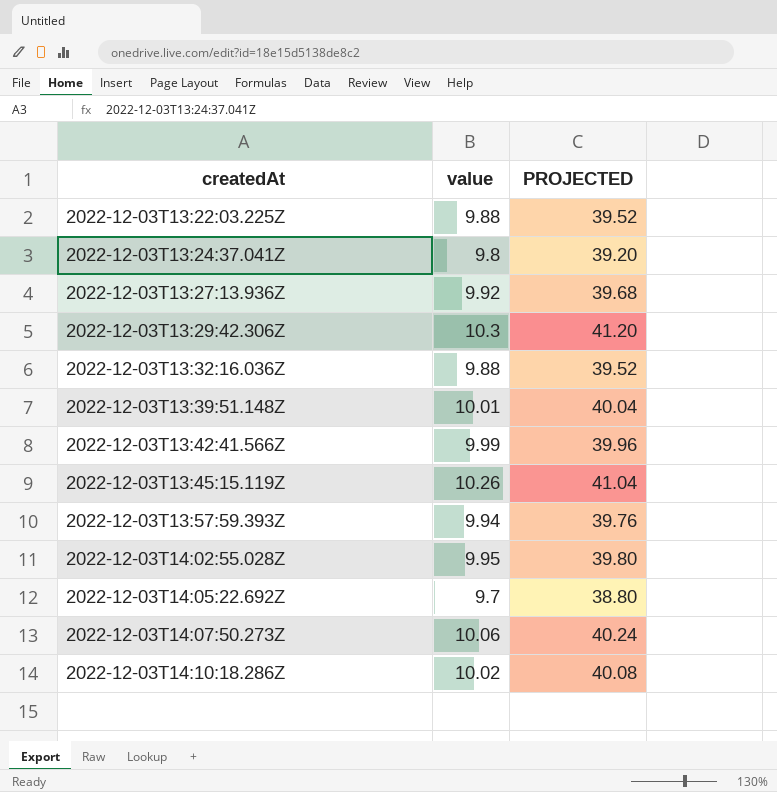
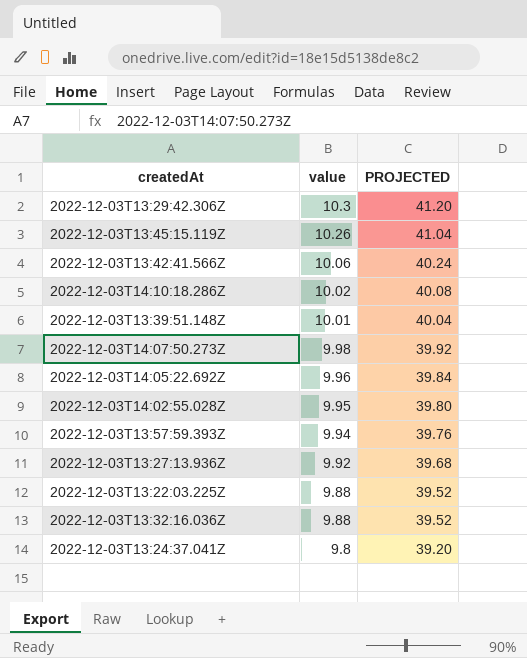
row order: createdAt ascending -> value descending
2022-12-03T13:42:41.566Z | value: 9.99 -> 10.06
2022-12-03T13:42:41.566Z | PROJECTED: 39.96 -> 40.24
2022-12-03T14:07:50.273Z | value: 10.06 -> 9.98
2022-12-03T14:07:50.273Z | PROJECTED: 40.24 -> 39.92
2022-12-03T14:05:22.692Z | value: 9.7 -> 9.96
2022-12-03T14:05:22.692Z | PROJECTED: 38.80 -> 39.84

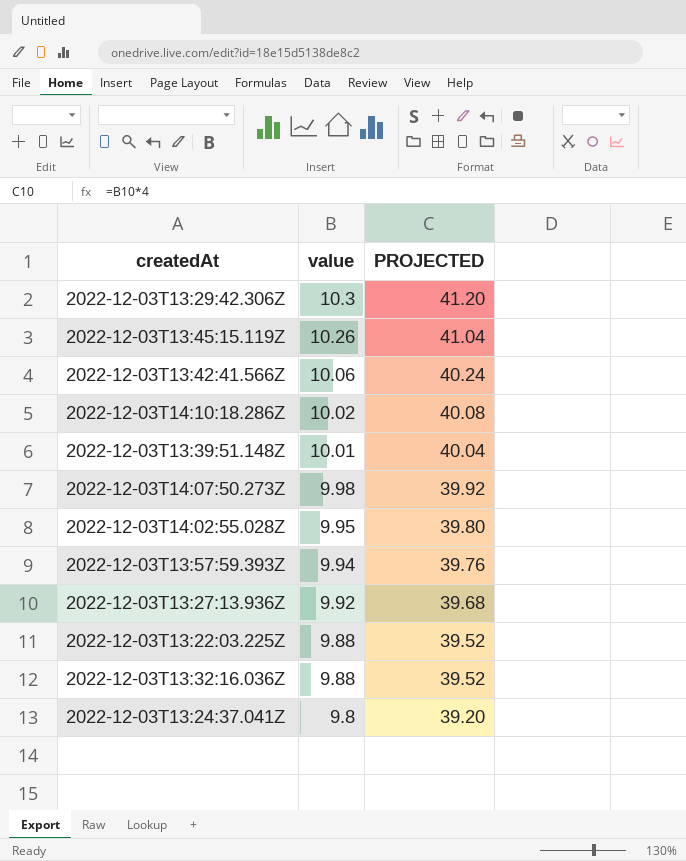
row 2022-12-03T14:05:22.692Z: 9.96 | 39.84 -> none

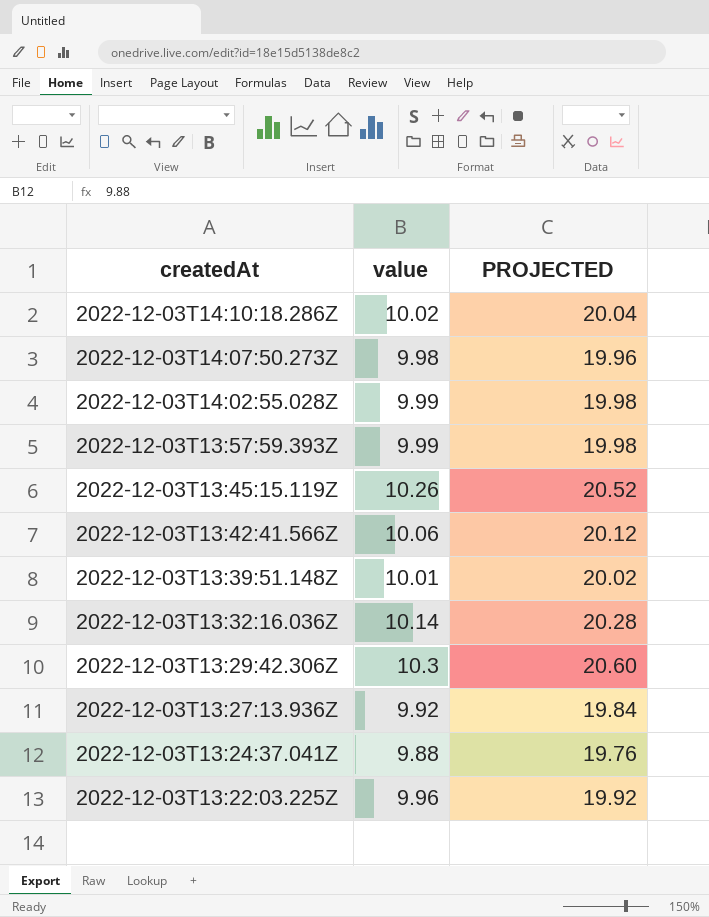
row order: value descending -> createdAt descending
column PROJECTED | formula: [value] * 4 -> [value] * 2
2022-12-03T14:02:55.028Z | value: 9.95 -> 9.99
2022-12-03T13:57:59.393Z | value: 9.94 -> 9.99
2022-12-03T13:32:16.036Z | value: 9.88 -> 10.14
2022-12-03T13:24:37.041Z | value: 9.8 -> 9.88
2022-12-03T13:22:03.225Z | value: 9.88 -> 9.96

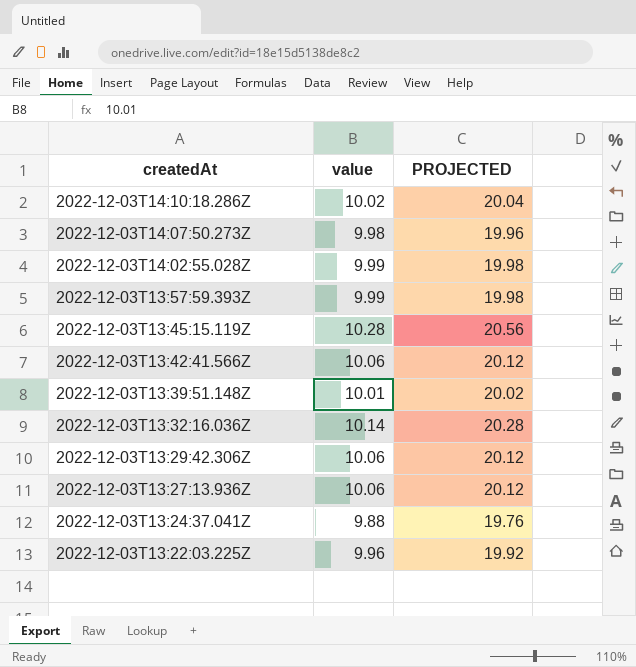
2022-12-03T13:45:15.119Z | value: 10.26 -> 10.28
2022-12-03T13:45:15.119Z | PROJECTED: 20.52 -> 20.56
2022-12-03T13:29:42.306Z | value: 10.3 -> 10.06
2022-12-03T13:29:42.306Z | PROJECTED: 20.60 -> 20.12
2022-12-03T13:27:13.936Z | value: 9.92 -> 10.06
2022-12-03T13:27:13.936Z | PROJECTED: 19.84 -> 20.12

